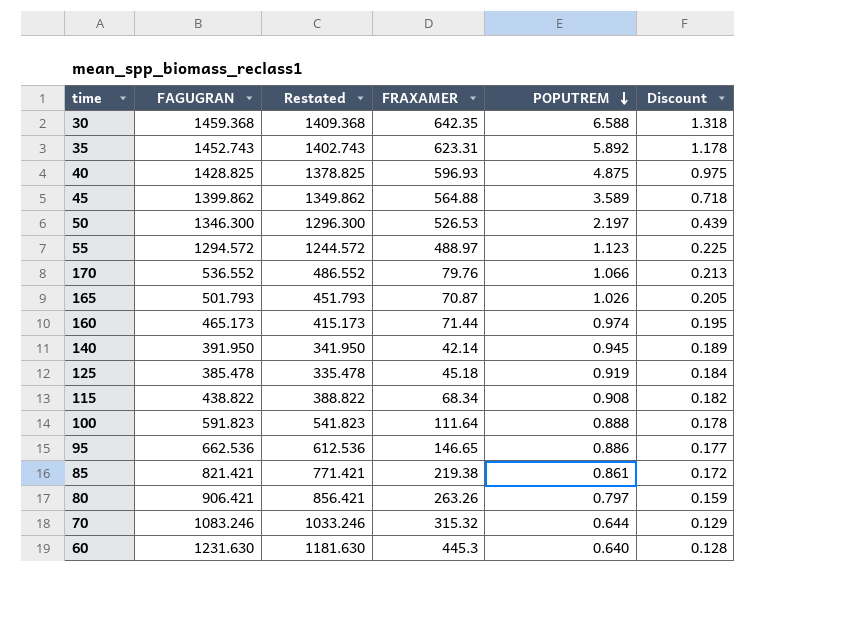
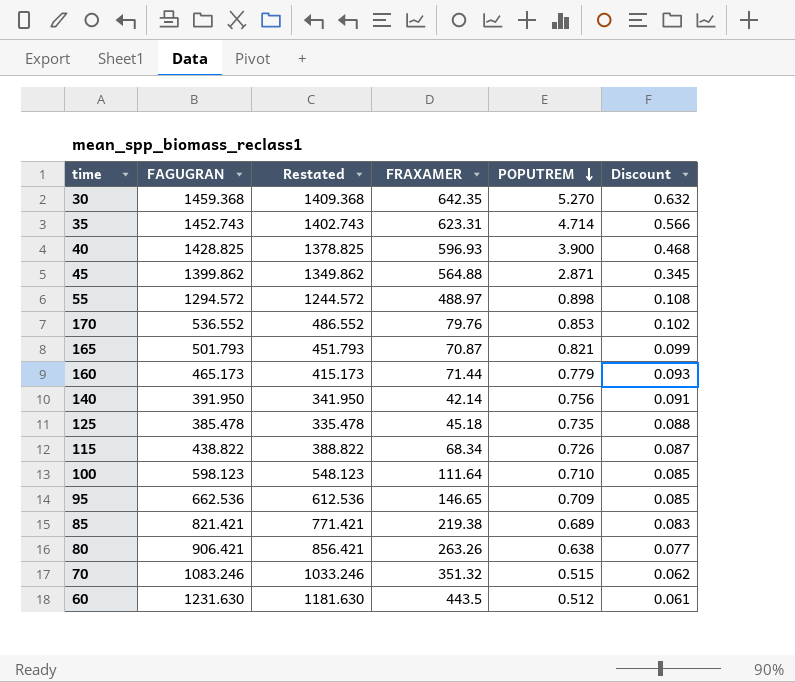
column Discount | formula: [POPUTREM] * 0.2 -> [POPUTREM] * 0.12
row 50: 1346.300 | 1296.300 | 526.53 | 2.197 | 0.439 -> none
30 | POPUTREM: 6.588 -> 5.270
35 | POPUTREM: 5.892 -> 4.714
40 | POPUTREM: 4.875 -> 3.900
45 | POPUTREM: 3.589 -> 2.871
55 | POPUTREM: 1.123 -> 0.898
170 | POPUTREM: 1.066 -> 0.853
165 | POPUTREM: 1.026 -> 0.821
160 | POPUTREM: 0.974 -> 0.779
140 | POPUTREM: 0.945 -> 0.756
125 | POPUTREM: 0.919 -> 0.735
115 | POPUTREM: 0.908 -> 0.726
100 | FAGUGRAN: 591.823 -> 598.123
100 | Restated: 541.823 -> 548.123
100 | POPUTREM: 0.888 -> 0.710
95 | POPUTREM: 0.886 -> 0.709
85 | POPUTREM: 0.861 -> 0.689
80 | POPUTREM: 0.797 -> 0.638
70 | FRAXAMER: 315.32 -> 351.32
70 | POPUTREM: 0.644 -> 0.515
60 | FRAXAMER: 445.3 -> 443.5
60 | POPUTREM: 0.640 -> 0.512

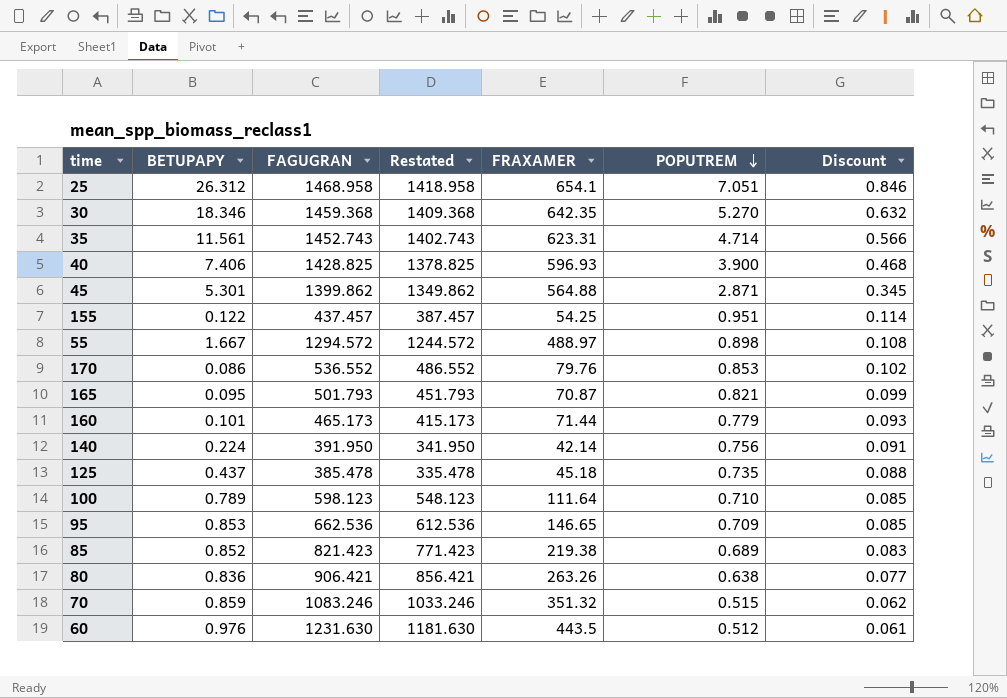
column BETUPAPY | position: none -> 2
row 115: 438.822 | 388.822 | 68.34 | 0.726 | 0.087 -> none
row 25: none -> 26.312 | 1468.958 | 1418.958 | 654.1 | 7.051 | 0.846
row 155: none -> 0.122 | 437.457 | 387.457 | 54.25 | 0.951 | 0.114
85 | FAGUGRAN: 821.421 -> 821.423
85 | Restated: 771.421 -> 771.423

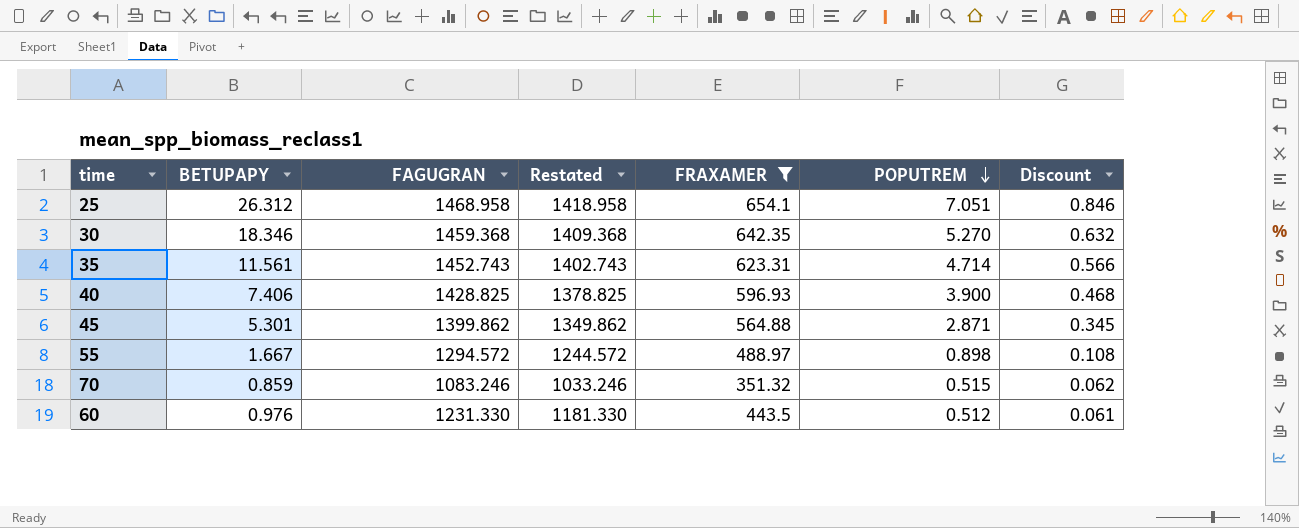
filter: none -> FRAXAMER >= 351.32
60 | FAGUGRAN: 1231.630 -> 1231.330
60 | Restated: 1181.630 -> 1181.330

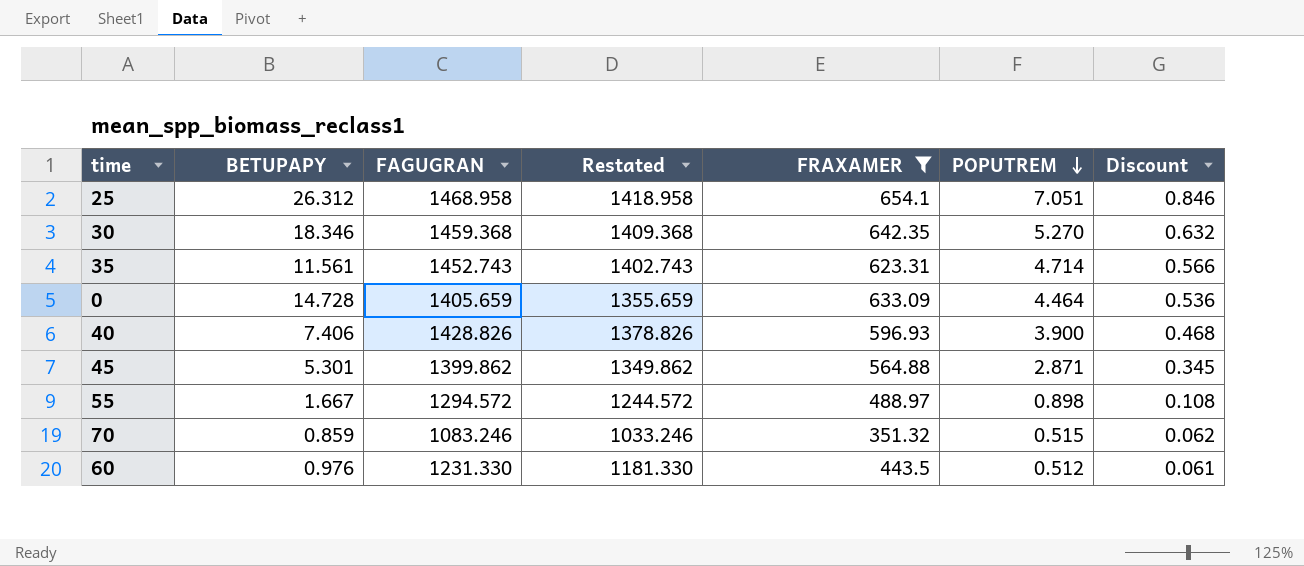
row 0: none -> 14.728 | 1405.659 | 1355.659 | 633.09 | 4.464 | 0.536
40 | FAGUGRAN: 1428.825 -> 1428.826
40 | Restated: 1378.825 -> 1378.826

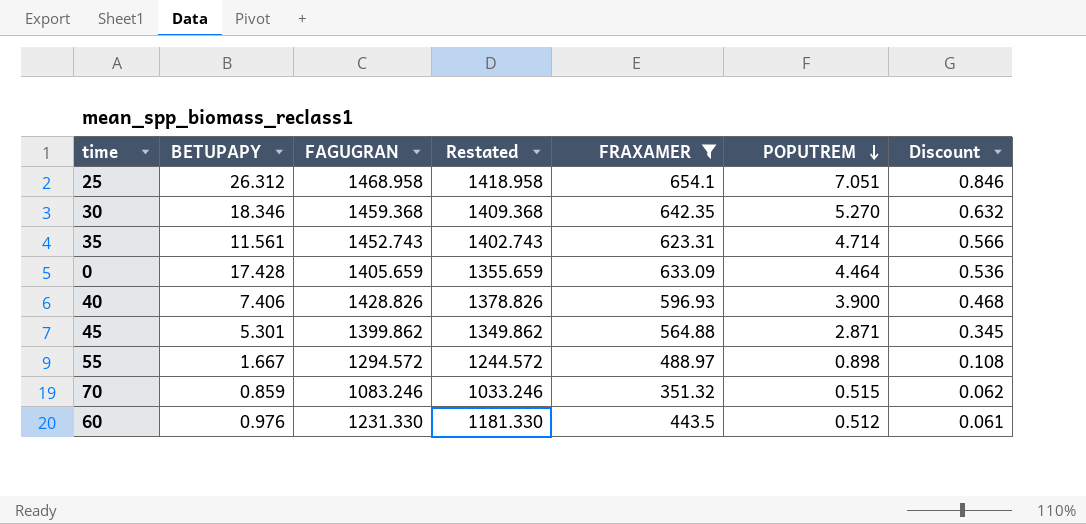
0 | BETUPAPY: 14.728 -> 17.428

